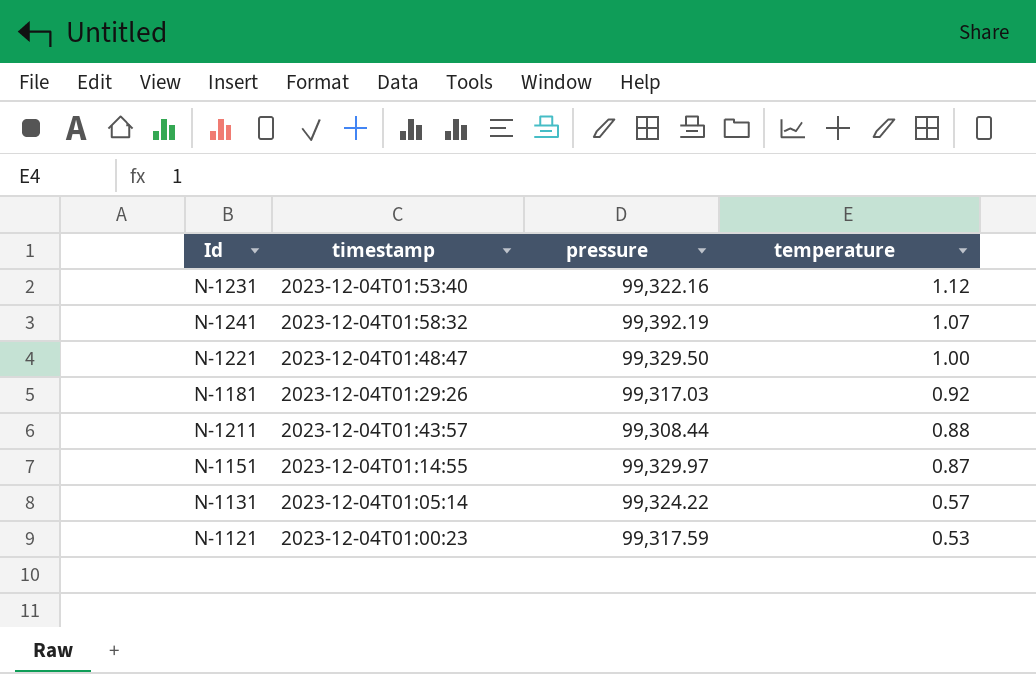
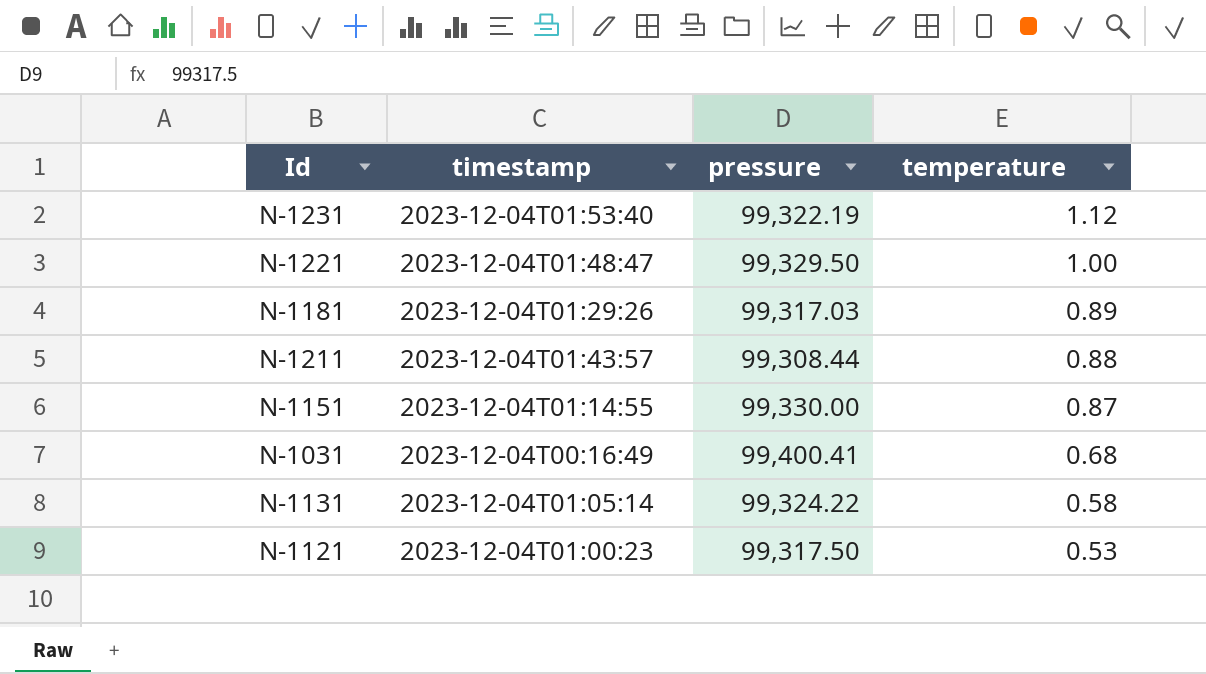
row N-1241: 2023-12-04T01:58:32 | 99,392.19 | 1.07 -> none
N-1231 | pressure: 99,322.16 -> 99,322.19
N-1181 | temperature: 0.92 -> 0.89
N-1151 | pressure: 99,329.97 -> 99,330.00
row N-1031: none -> 2023-12-04T00:16:49 | 99,400.41 | 0.68
N-1131 | temperature: 0.57 -> 0.58
N-1121 | pressure: 99,317.59 -> 99,317.50

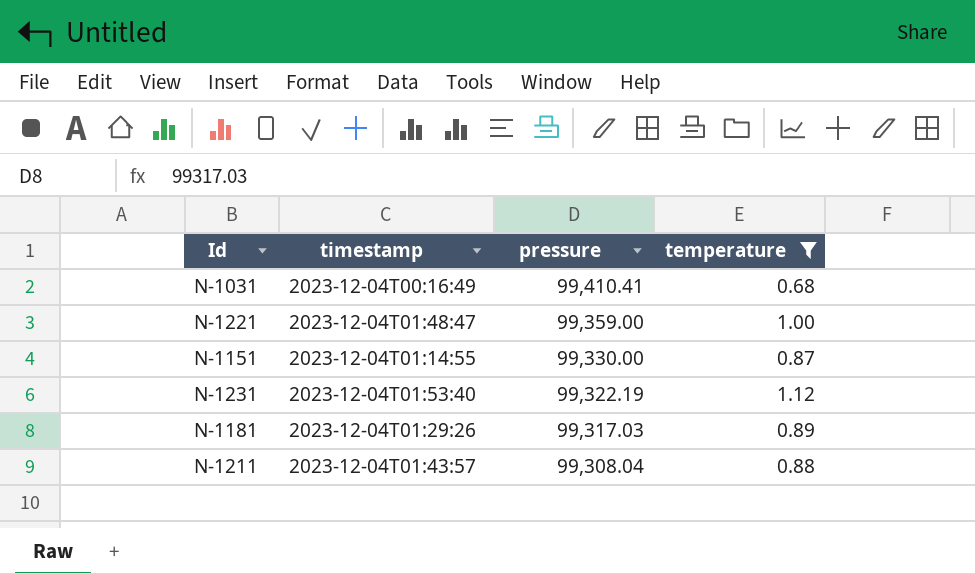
filter: none -> temperature >= 0.68
row order: temperature descending -> pressure descending
N-1031 | pressure: 99,400.41 -> 99,410.41
N-1221 | pressure: 99,329.50 -> 99,359.00
N-1211 | pressure: 99,308.44 -> 99,308.04

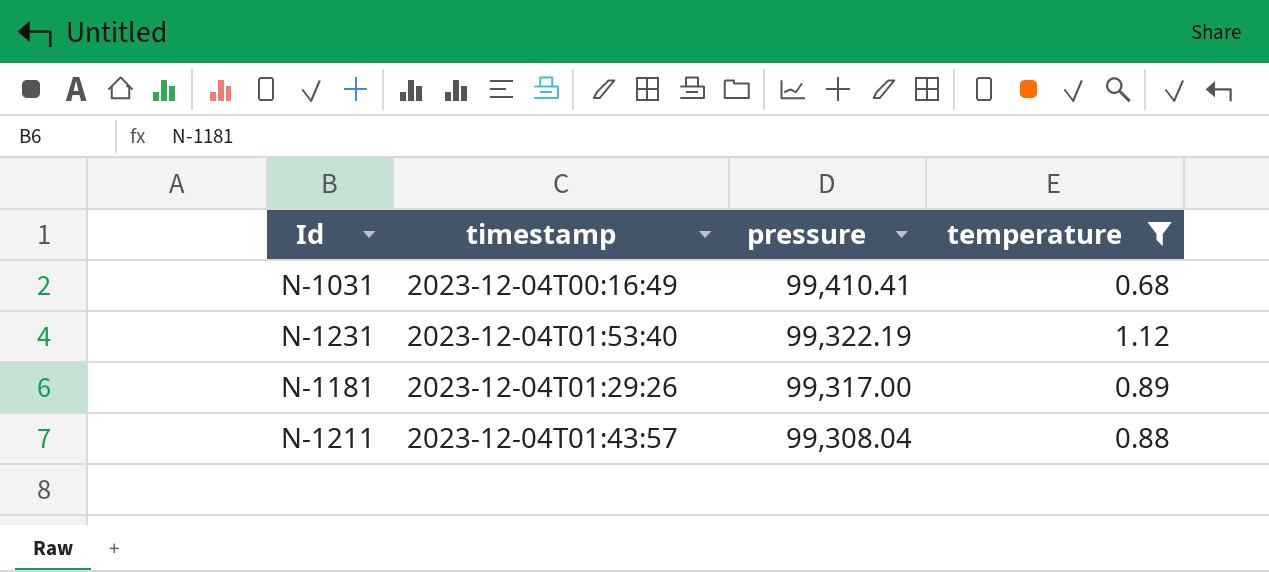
row N-1221: 2023-12-04T01:48:47 | 99,359.00 | 1.00 -> none
row N-1151: 2023-12-04T01:14:55 | 99,330.00 | 0.87 -> none
N-1181 | pressure: 99,317.03 -> 99,317.00

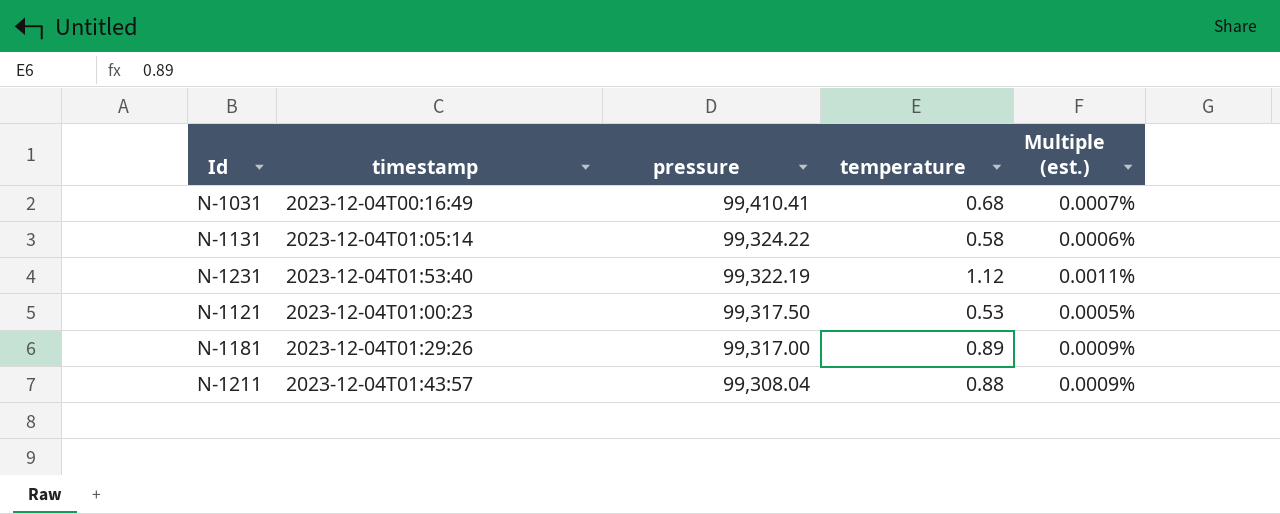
filter: temperature >= 0.68 -> none
column Multiple (est.) | formula: none -> [temperature] / [pressure]

